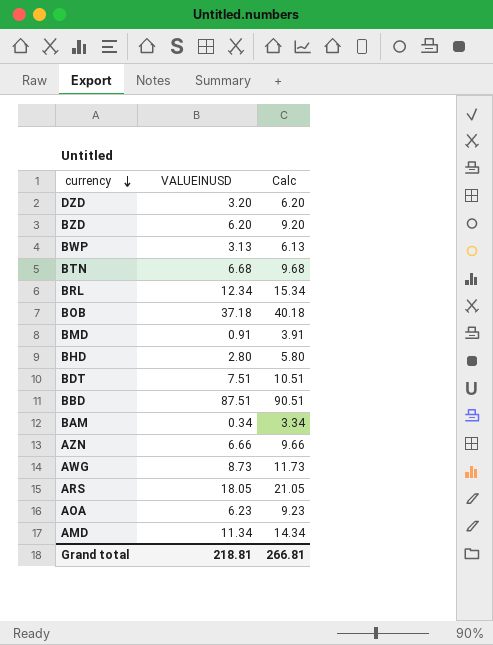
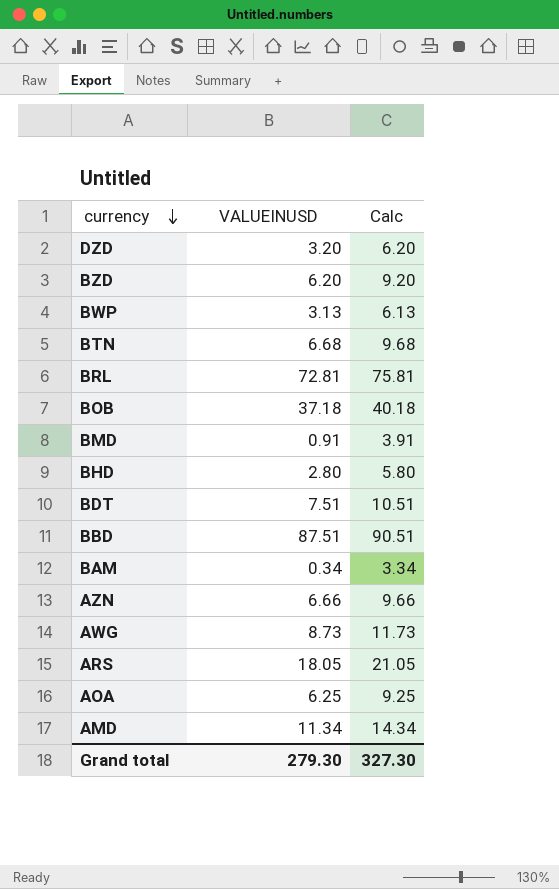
BRL | VALUEINUSD: 12.34 -> 72.81
BRL | Calc: 15.34 -> 75.81
AOA | VALUEINUSD: 6.23 -> 6.25
AOA | Calc: 9.23 -> 9.25
Grand total | VALUEINUSD: 218.81 -> 279.30
Grand total | Calc: 266.81 -> 327.30

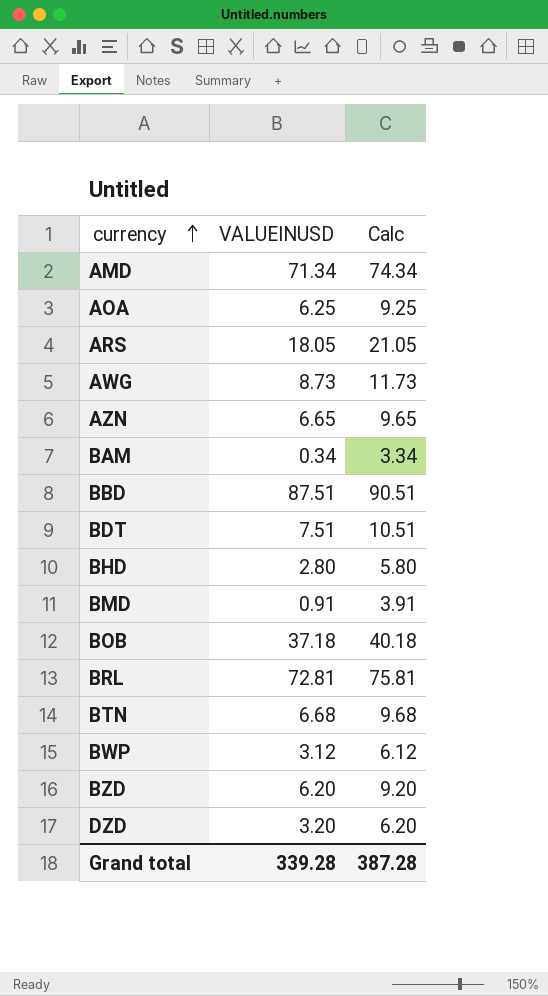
row order: currency descending -> currency ascending
AMD | VALUEINUSD: 11.34 -> 71.34
AMD | Calc: 14.34 -> 74.34
AZN | VALUEINUSD: 6.66 -> 6.65
AZN | Calc: 9.66 -> 9.65
BWP | VALUEINUSD: 3.13 -> 3.12
BWP | Calc: 6.13 -> 6.12
Grand total | VALUEINUSD: 279.30 -> 339.28
Grand total | Calc: 327.30 -> 387.28

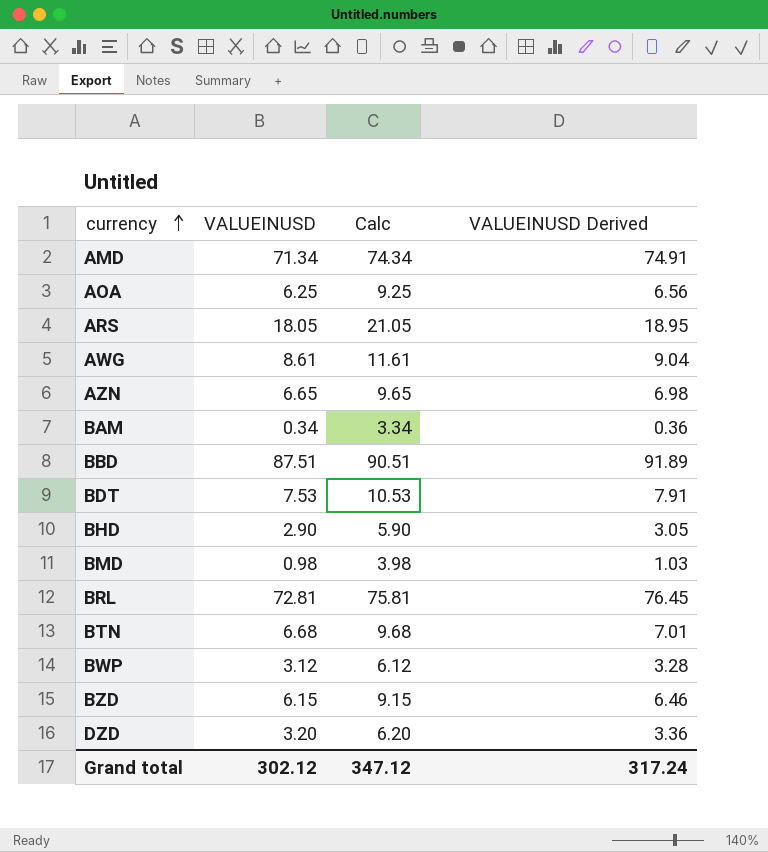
column VALUEINUSD Derived | formula: none -> [VALUEINUSD] * 1.05
row BOB: 37.18 | 40.18 -> none
AWG | VALUEINUSD: 8.73 -> 8.61
AWG | Calc: 11.73 -> 11.61
BDT | VALUEINUSD: 7.51 -> 7.53
BDT | Calc: 10.51 -> 10.53
BHD | VALUEINUSD: 2.80 -> 2.90
BHD | Calc: 5.80 -> 5.90
BMD | VALUEINUSD: 0.91 -> 0.98
BMD | Calc: 3.91 -> 3.98
BZD | VALUEINUSD: 6.20 -> 6.15
BZD | Calc: 9.20 -> 9.15
Grand total | VALUEINUSD: 339.28 -> 302.12
Grand total | Calc: 387.28 -> 347.12

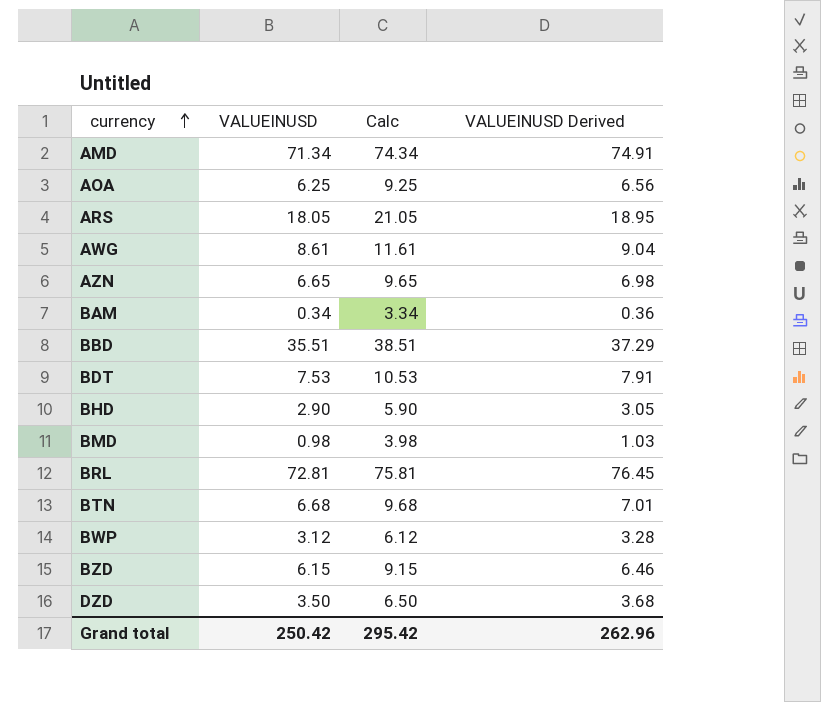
BBD | VALUEINUSD: 87.51 -> 35.51
BBD | Calc: 90.51 -> 38.51
BBD | VALUEINUSD Derived: 91.89 -> 37.29
DZD | VALUEINUSD: 3.20 -> 3.50
DZD | Calc: 6.20 -> 6.50
DZD | VALUEINUSD Derived: 3.36 -> 3.68
Grand total | VALUEINUSD: 302.12 -> 250.42
Grand total | Calc: 347.12 -> 295.42
Grand total | VALUEINUSD Derived: 317.24 -> 262.96

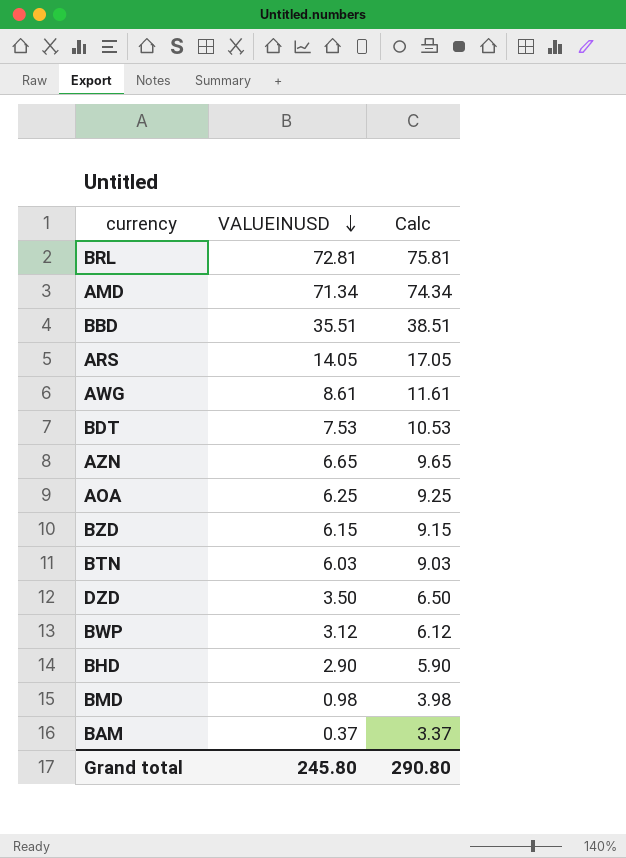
row order: currency ascending -> VALUEINUSD descending
column VALUEINUSD Derived | formula: [VALUEINUSD] * 1.05 -> none
ARS | VALUEINUSD: 18.05 -> 14.05
ARS | Calc: 21.05 -> 17.05
BTN | VALUEINUSD: 6.68 -> 6.03
BTN | Calc: 9.68 -> 9.03
BAM | VALUEINUSD: 0.34 -> 0.37
BAM | Calc: 3.34 -> 3.37
Grand total | VALUEINUSD: 250.42 -> 245.80
Grand total | Calc: 295.42 -> 290.80

